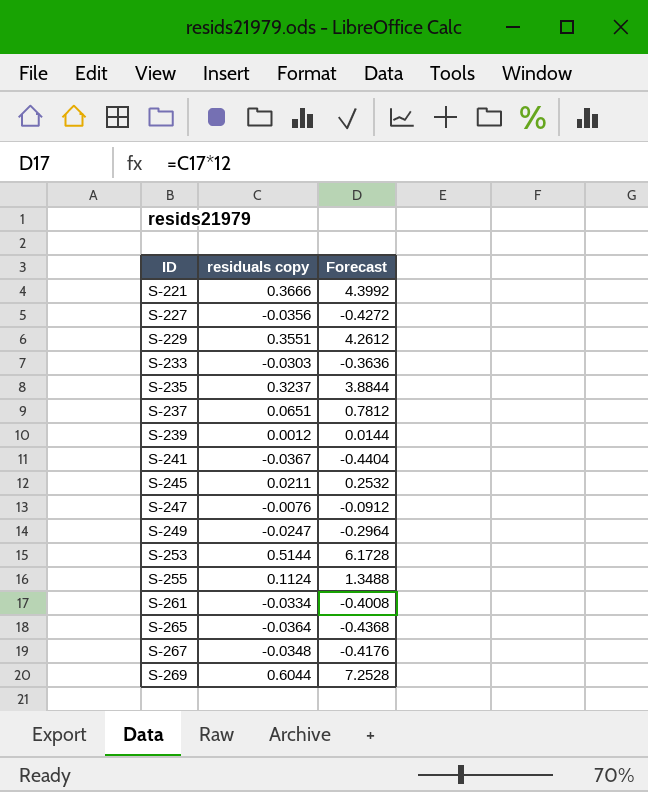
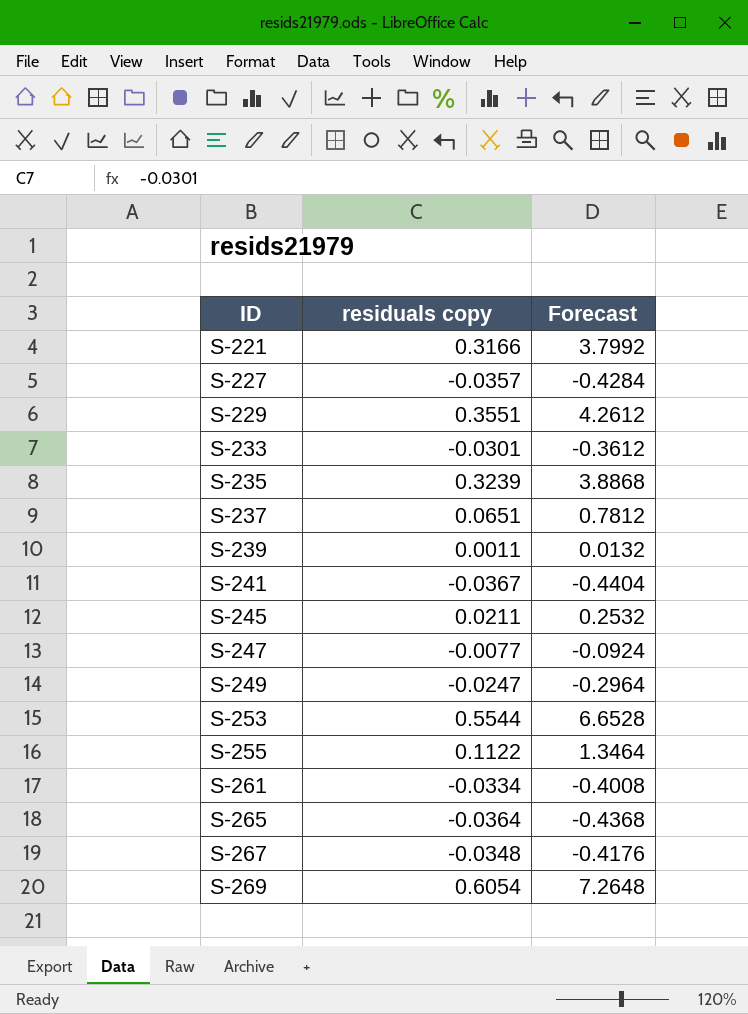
S-221 | residuals copy: 0.3666 -> 0.3166
S-221 | Forecast: 4.3992 -> 3.7992
S-227 | residuals copy: -0.0356 -> -0.0357
S-227 | Forecast: -0.4272 -> -0.4284
S-233 | residuals copy: -0.0303 -> -0.0301
S-233 | Forecast: -0.3636 -> -0.3612
S-235 | residuals copy: 0.3237 -> 0.3239
S-235 | Forecast: 3.8844 -> 3.8868
S-239 | residuals copy: 0.0012 -> 0.0011
S-239 | Forecast: 0.0144 -> 0.0132
S-247 | residuals copy: -0.0076 -> -0.0077
S-247 | Forecast: -0.0912 -> -0.0924
S-253 | residuals copy: 0.5144 -> 0.5544
S-253 | Forecast: 6.1728 -> 6.6528
S-255 | residuals copy: 0.1124 -> 0.1122
S-255 | Forecast: 1.3488 -> 1.3464
S-269 | residuals copy: 0.6044 -> 0.6054
S-269 | Forecast: 7.2528 -> 7.2648

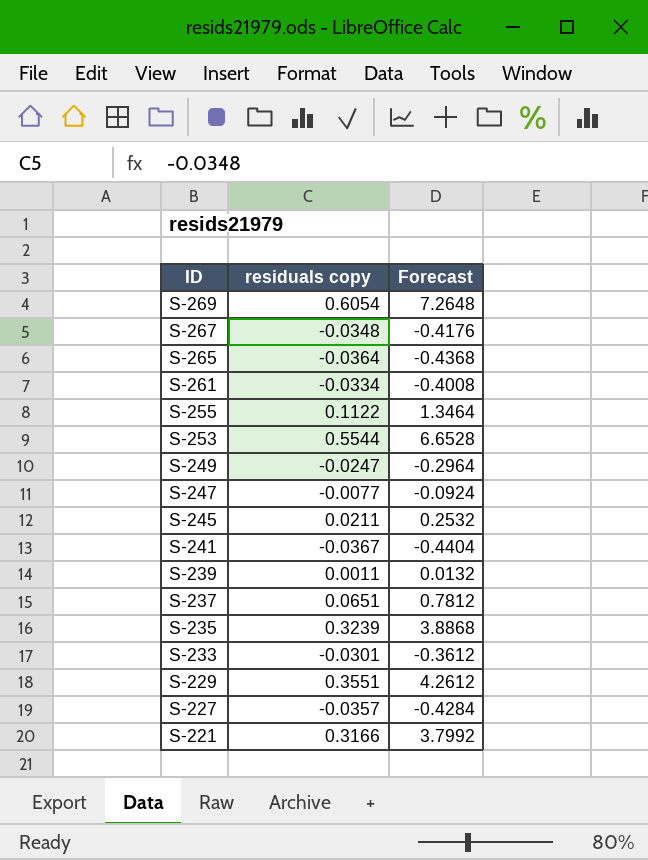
row order: ID ascending -> ID descending

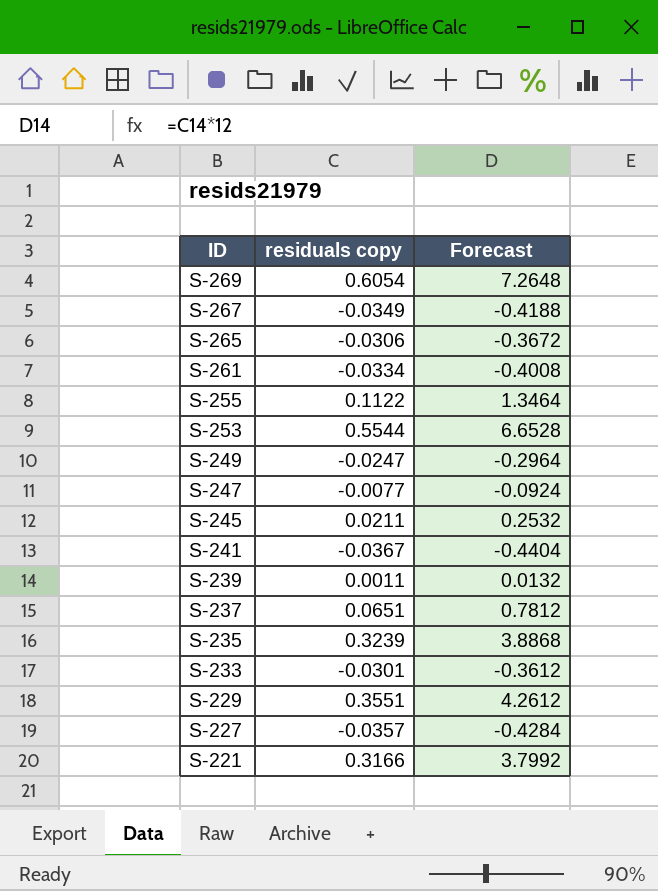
S-267 | residuals copy: -0.0348 -> -0.0349
S-267 | Forecast: -0.4176 -> -0.4188
S-265 | residuals copy: -0.0364 -> -0.0306
S-265 | Forecast: -0.4368 -> -0.3672

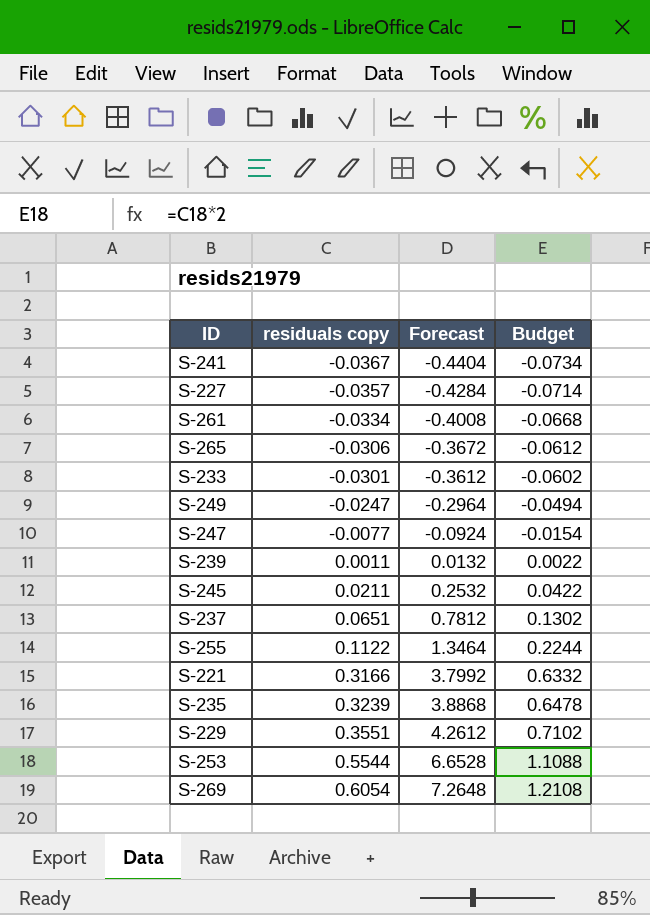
row order: ID descending -> residuals copy ascending
column Budget | formula: none -> [residuals copy] * 2
row S-267: -0.0349 | -0.4188 -> none

